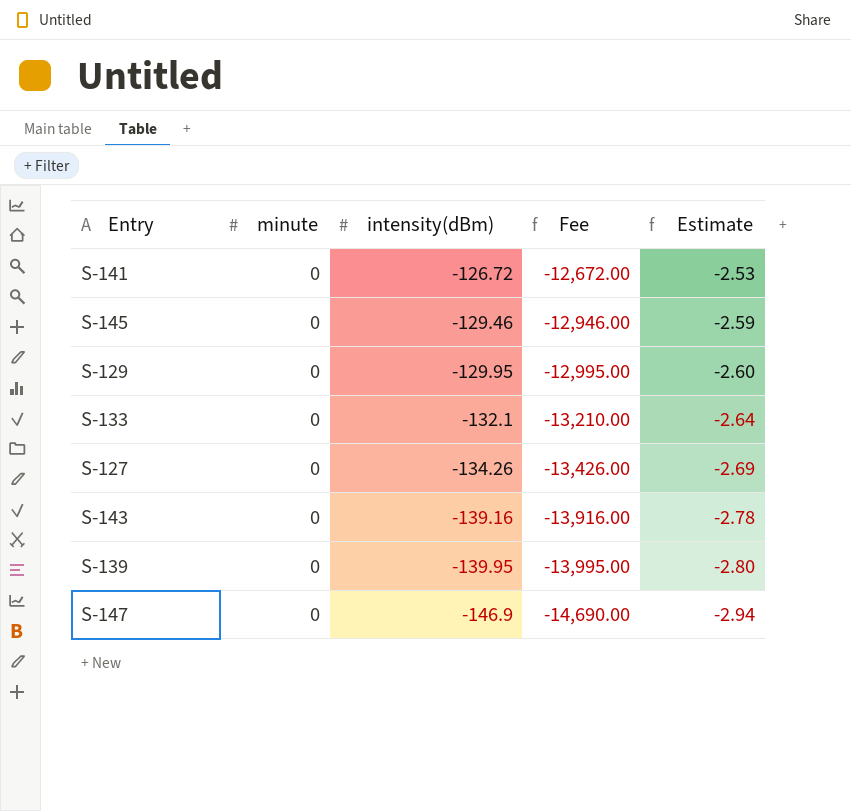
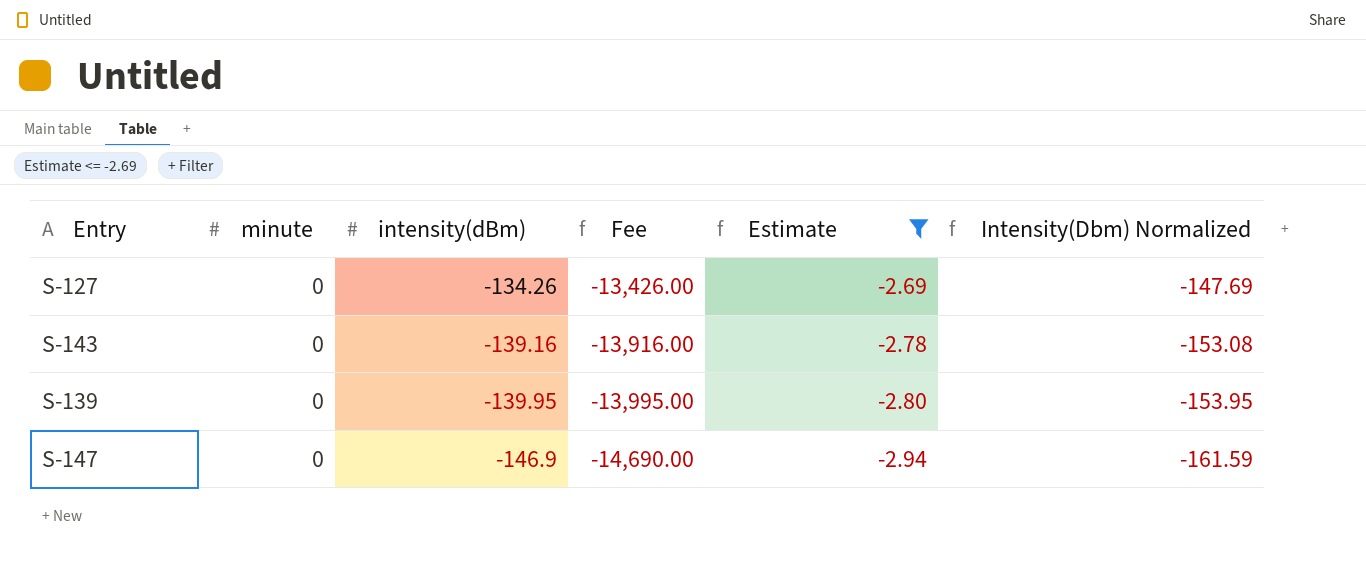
filter: none -> Estimate <= -2.69
column Intensity(Dbm) Normalized | formula: none -> [intensity(dBm)] * 1.1

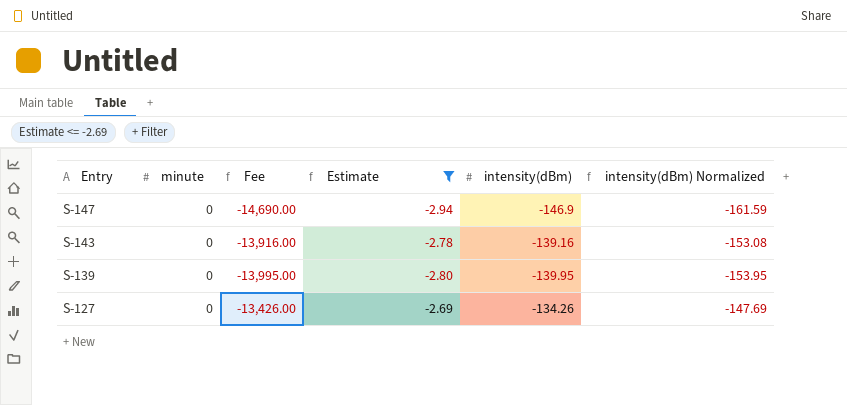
row order: intensity(dBm) descending -> Entry descending
column intensity(dBm) | position: 3 -> 5
column name: Intensity(Dbm) Normalized -> intensity(dBm) Normalized

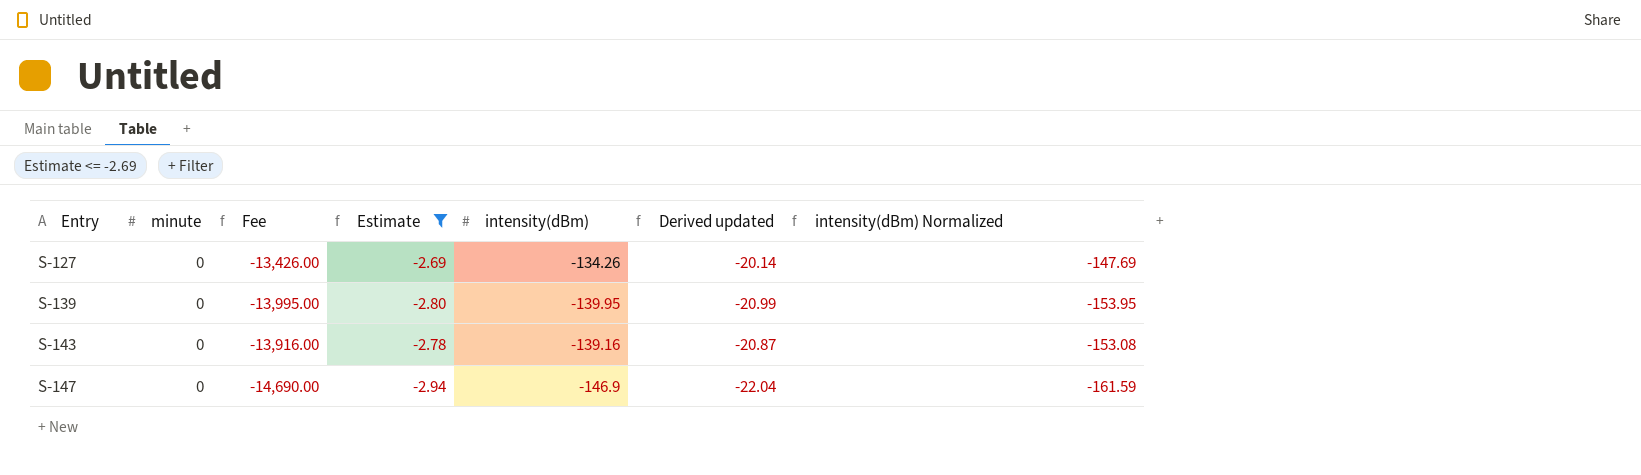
row order: Entry descending -> Entry ascending
column Derived updated | formula: none -> [intensity(dBm)] * 0.15

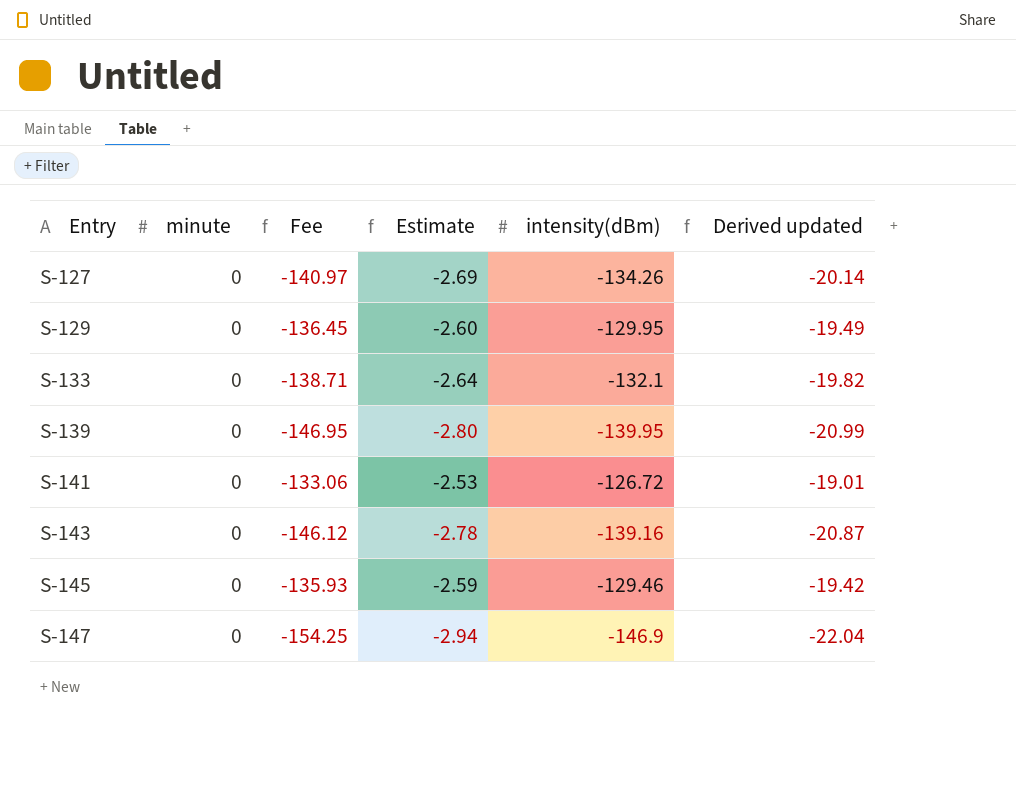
filter: Estimate <= -2.69 -> none
column intensity(dBm) Normalized | formula: [intensity(dBm)] * 1.1 -> none
column Fee | formula: [intensity(dBm)] * 100 -> [intensity(dBm)] * 1.05

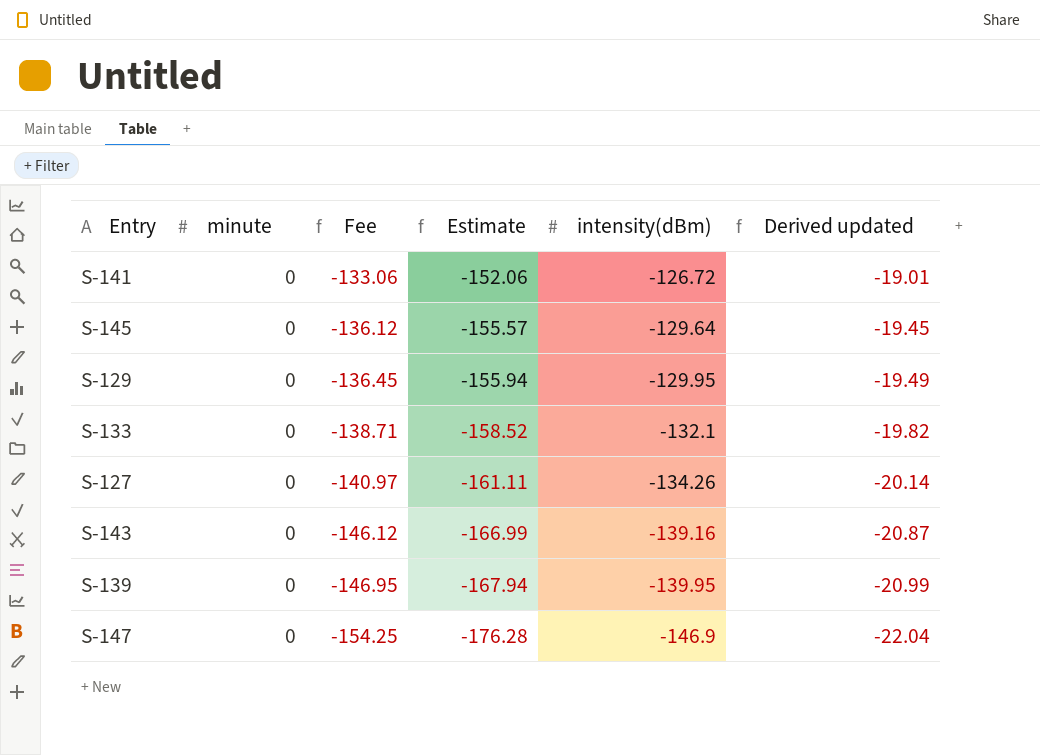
row order: Entry ascending -> Fee descending
column Estimate | formula: [intensity(dBm)] * 0.02 -> [intensity(dBm)] * 1.2
S-145 | Fee: -135.93 -> -136.12
S-145 | intensity(dBm): -129.46 -> -129.64
S-145 | Derived updated: -19.42 -> -19.45

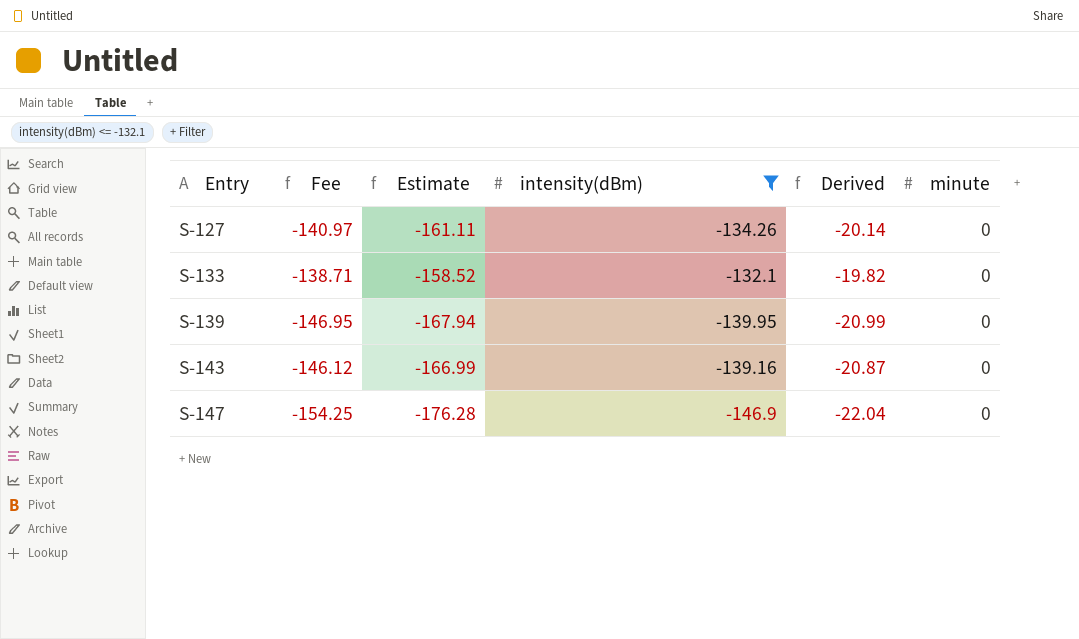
filter: none -> intensity(dBm) <= -132.1
row order: Fee descending -> Entry ascending
column name: Derived updated -> Derived
column minute | position: 2 -> 6

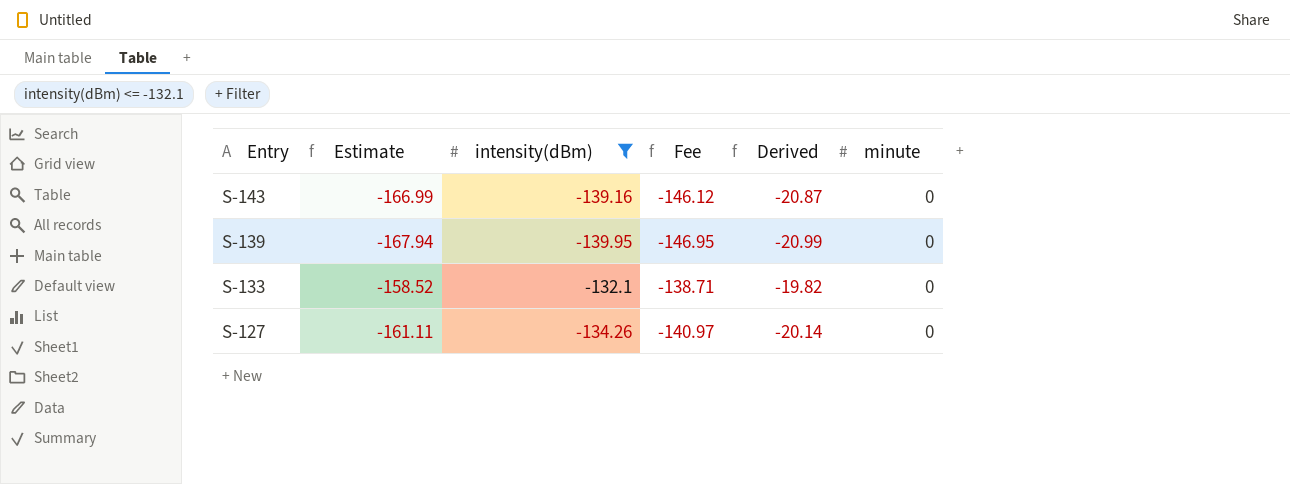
row order: Entry ascending -> Entry descending
column Fee | position: 2 -> 4
row S-147: -154.25 | -176.28 | -146.9 | -22.04 | 0 -> none

